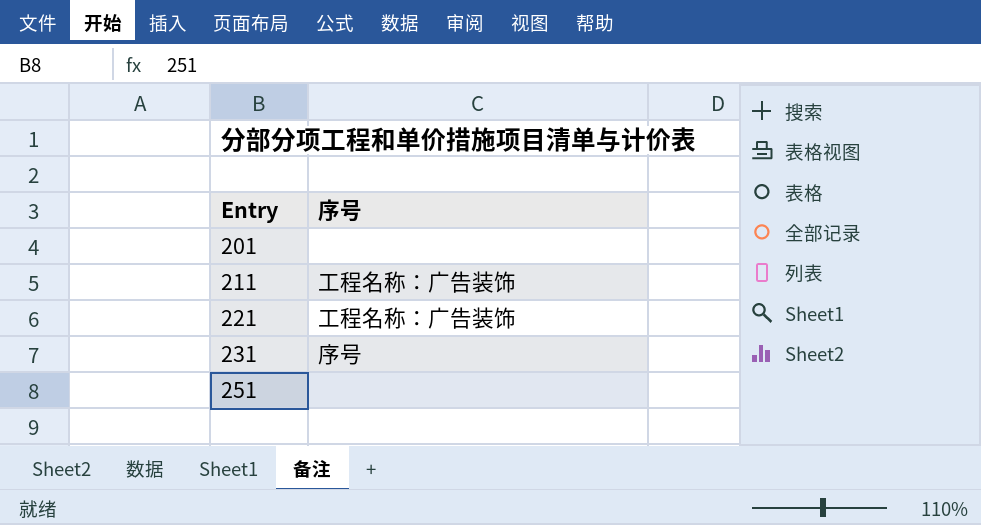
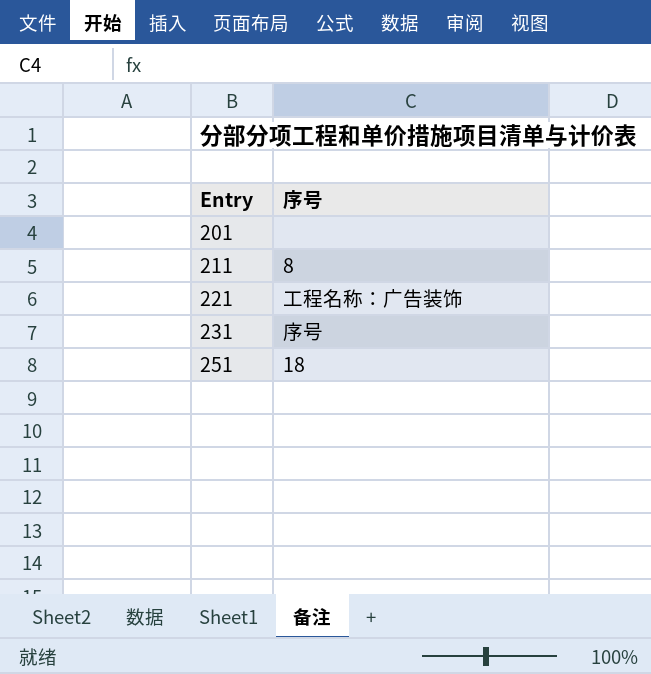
211 | 序号: 工程名称：广告装饰 -> 8
251 | 序号: none -> 18

